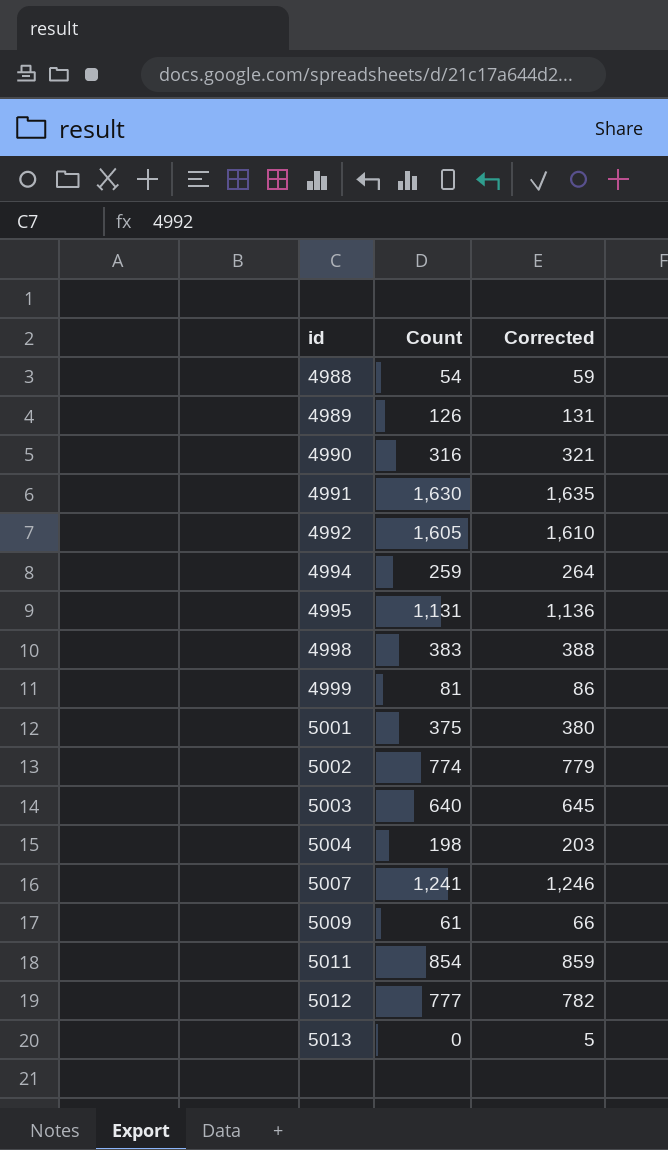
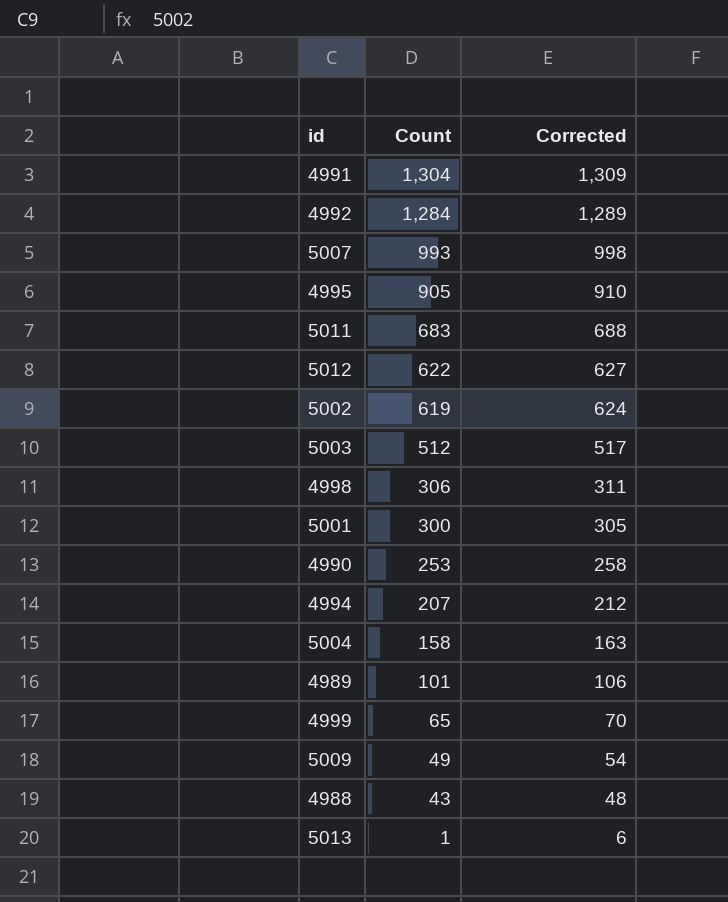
row order: id ascending -> Count descending
4991 | Count: 1,630 -> 1,304
4991 | Corrected: 1,635 -> 1,309
4992 | Count: 1,605 -> 1,284
4992 | Corrected: 1,610 -> 1,289
5007 | Count: 1,241 -> 993
5007 | Corrected: 1,246 -> 998
4995 | Count: 1,131 -> 905
4995 | Corrected: 1,136 -> 910
5011 | Count: 854 -> 683
5011 | Corrected: 859 -> 688
5012 | Count: 777 -> 622
5012 | Corrected: 782 -> 627
5002 | Count: 774 -> 619
5002 | Corrected: 779 -> 624
5003 | Count: 640 -> 512
5003 | Corrected: 645 -> 517
4998 | Count: 383 -> 306
4998 | Corrected: 388 -> 311
5001 | Count: 375 -> 300
5001 | Corrected: 380 -> 305
4990 | Count: 316 -> 253
4990 | Corrected: 321 -> 258
4994 | Count: 259 -> 207
4994 | Corrected: 264 -> 212
5004 | Count: 198 -> 158
5004 | Corrected: 203 -> 163
4989 | Count: 126 -> 101
4989 | Corrected: 131 -> 106
4999 | Count: 81 -> 65
4999 | Corrected: 86 -> 70
5009 | Count: 61 -> 49
5009 | Corrected: 66 -> 54
4988 | Count: 54 -> 43
4988 | Corrected: 59 -> 48
5013 | Count: 0 -> 1
5013 | Corrected: 5 -> 6

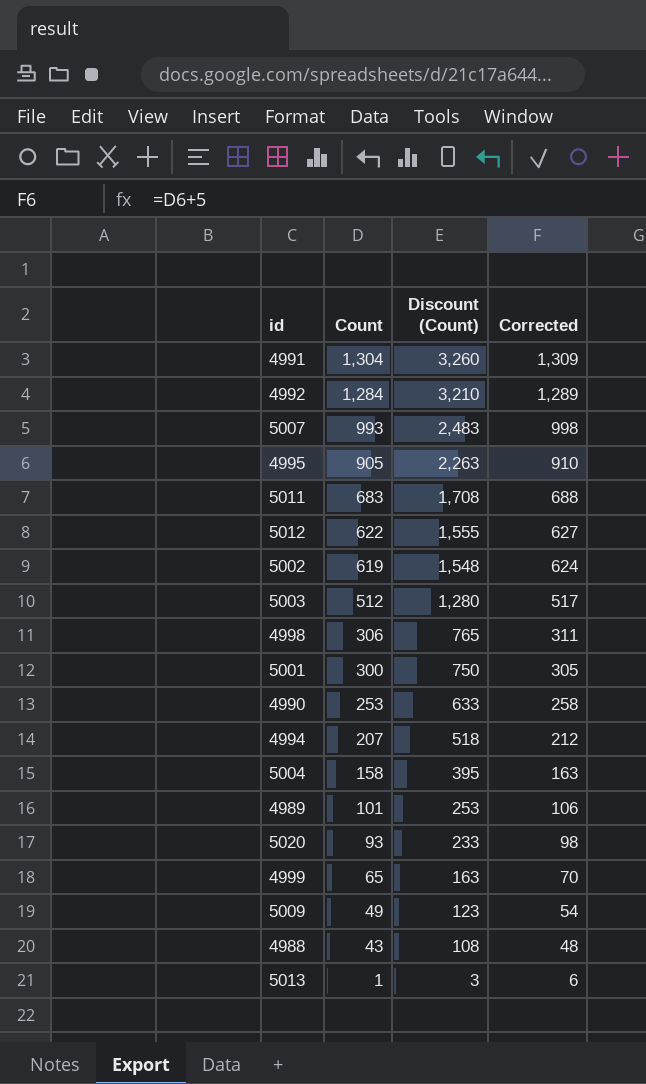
column Discount (Count) | formula: none -> [Count] * 2.5
row 5020: none -> 93 | 233 | 98

